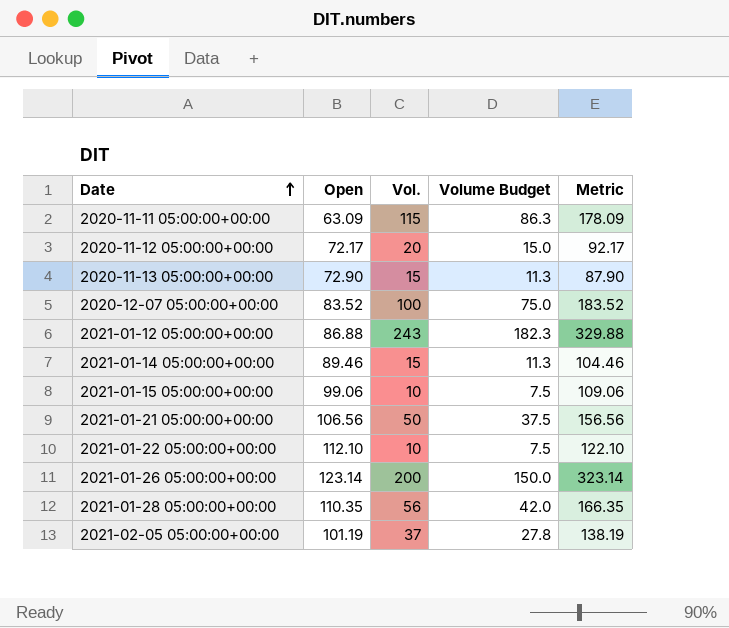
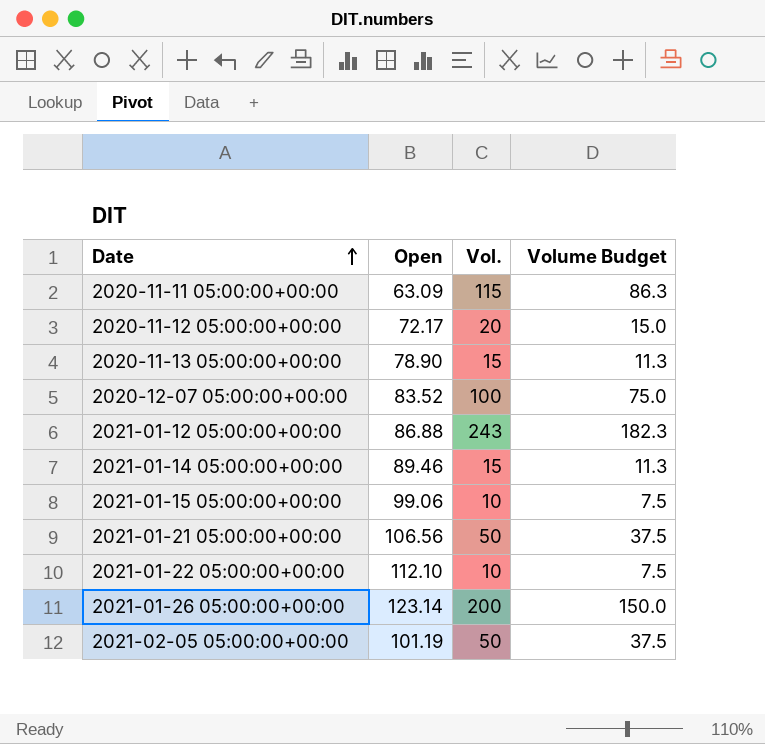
column Metric | formula: [Open] + [Vol.] -> none
row 2021-01-28 05:00:00+00:00: 110.35 | 56 | 42.0 | 166.35 -> none
2020-11-13 05:00:00+00:00 | Open: 72.90 -> 78.90
2021-02-05 05:00:00+00:00 | Vol.: 37 -> 50
2021-02-05 05:00:00+00:00 | Volume Budget: 27.8 -> 37.5

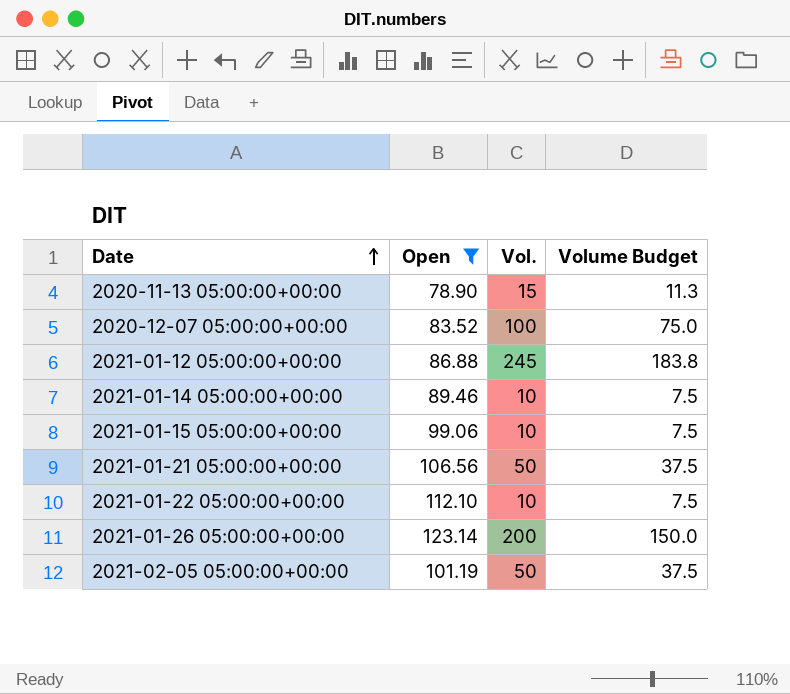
filter: none -> Open >= 78.90
2021-01-12 05:00:00+00:00 | Vol.: 243 -> 245
2021-01-12 05:00:00+00:00 | Volume Budget: 182.3 -> 183.8
2021-01-14 05:00:00+00:00 | Vol.: 15 -> 10
2021-01-14 05:00:00+00:00 | Volume Budget: 11.3 -> 7.5

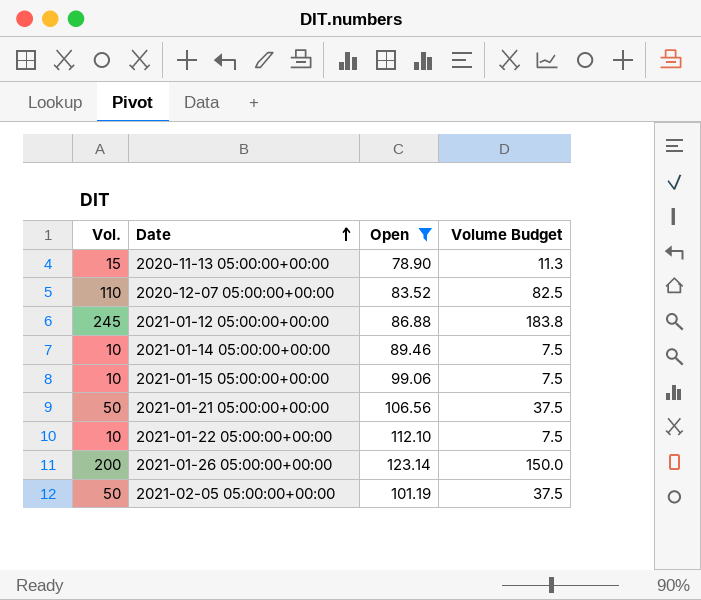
column Vol. | position: 3 -> 1
2020-12-07 05:00:00+00:00 | Vol.: 100 -> 110
2020-12-07 05:00:00+00:00 | Volume Budget: 75.0 -> 82.5

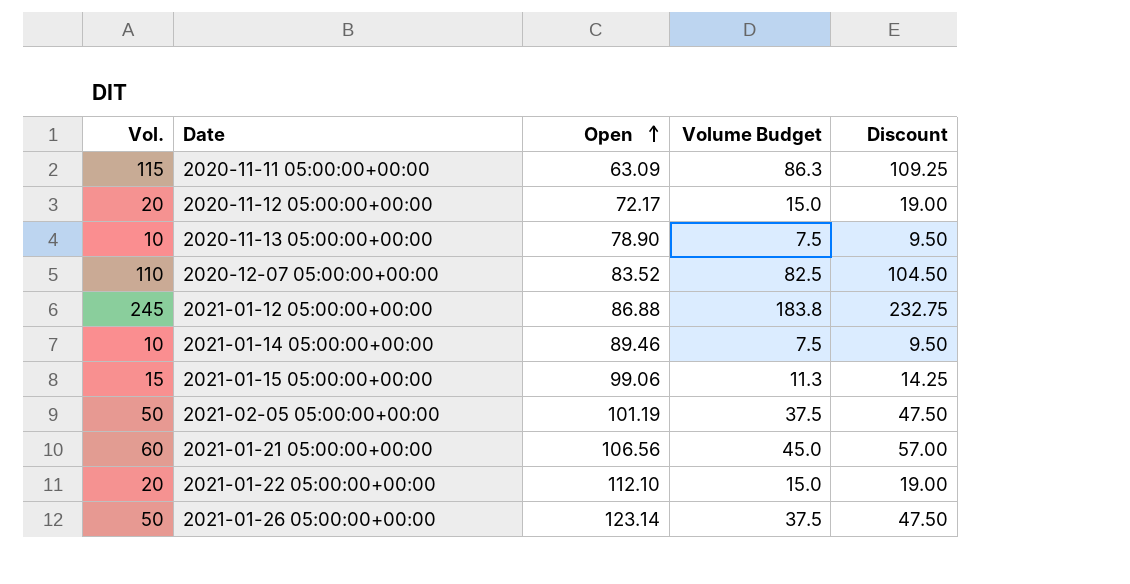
filter: Open >= 78.90 -> none
row order: Date ascending -> Open ascending
column Discount | formula: none -> [Vol.] * 0.95
2020-11-13 05:00:00+00:00 | Vol.: 15 -> 10
2020-11-13 05:00:00+00:00 | Volume Budget: 11.3 -> 7.5
2021-01-15 05:00:00+00:00 | Vol.: 10 -> 15
2021-01-15 05:00:00+00:00 | Volume Budget: 7.5 -> 11.3
2021-01-21 05:00:00+00:00 | Vol.: 50 -> 60
2021-01-21 05:00:00+00:00 | Volume Budget: 37.5 -> 45.0
2021-01-22 05:00:00+00:00 | Vol.: 10 -> 20
2021-01-22 05:00:00+00:00 | Volume Budget: 7.5 -> 15.0
2021-01-26 05:00:00+00:00 | Vol.: 200 -> 50
2021-01-26 05:00:00+00:00 | Volume Budget: 150.0 -> 37.5

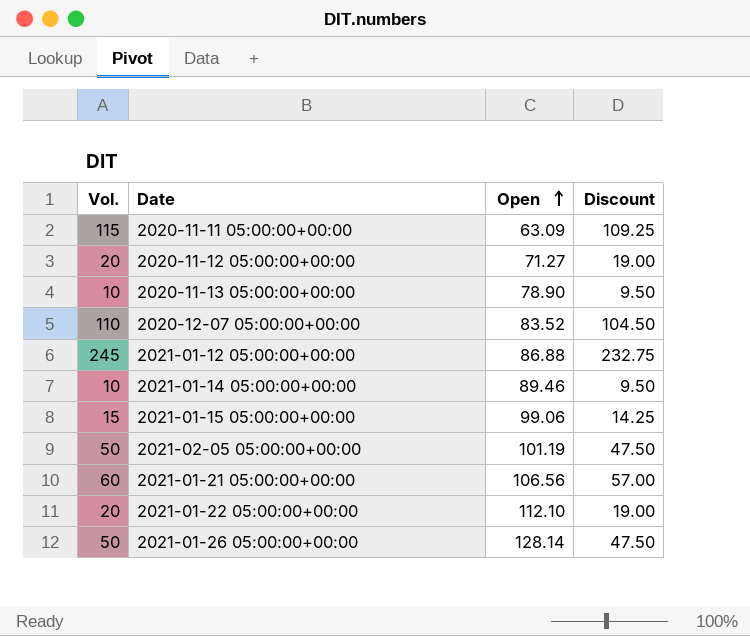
column Volume Budget | formula: [Vol.] * 0.75 -> none
2020-11-12 05:00:00+00:00 | Open: 72.17 -> 71.27
2021-01-26 05:00:00+00:00 | Open: 123.14 -> 128.14

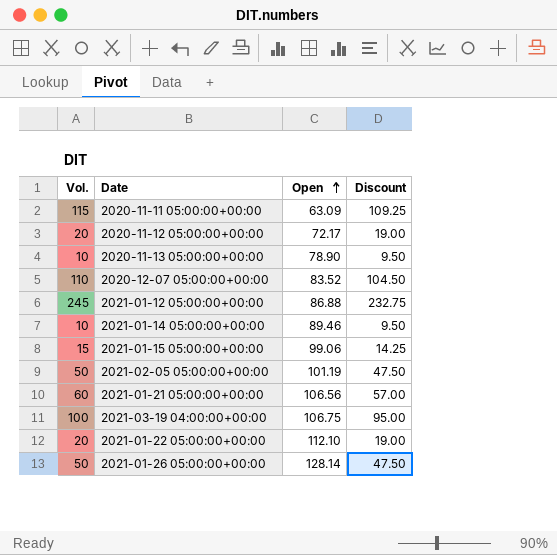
2020-11-12 05:00:00+00:00 | Open: 71.27 -> 72.17
row 2021-03-19 04:00:00+00:00: none -> 100 | 106.75 | 95.00

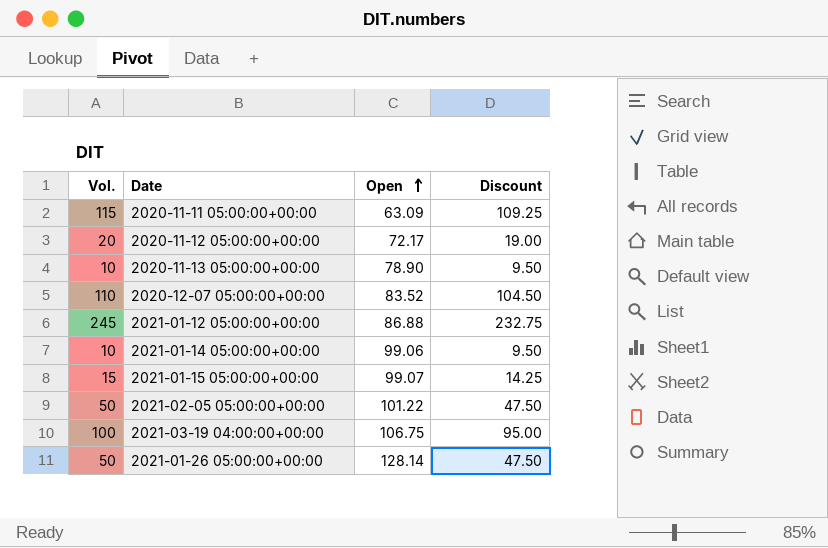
row 2021-01-21 05:00:00+00:00: 60 | 106.56 | 57.00 -> none
row 2021-01-22 05:00:00+00:00: 20 | 112.10 | 19.00 -> none
2021-01-14 05:00:00+00:00 | Open: 89.46 -> 99.06
2021-01-15 05:00:00+00:00 | Open: 99.06 -> 99.07
2021-02-05 05:00:00+00:00 | Open: 101.19 -> 101.22

